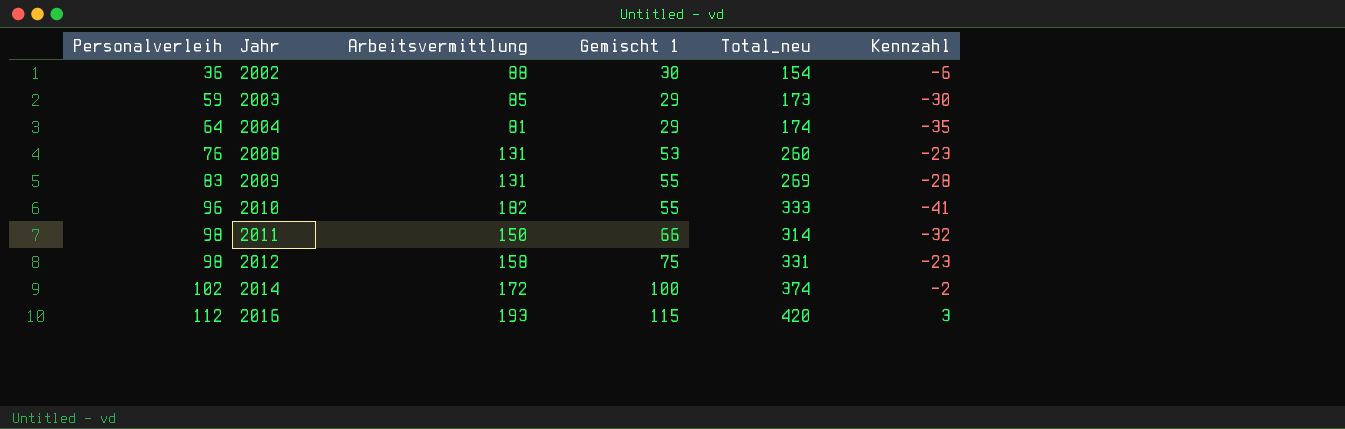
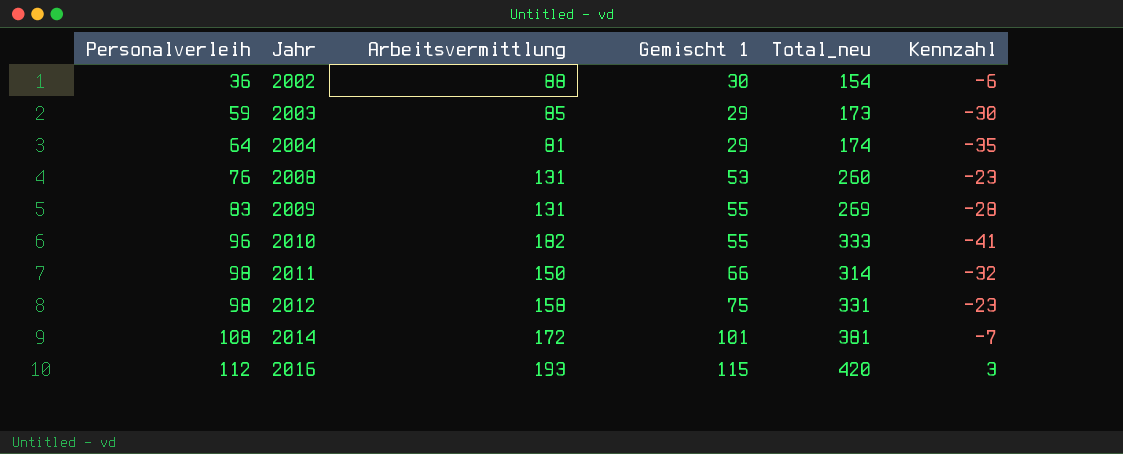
2014 | Personalverleih: 102 -> 108
2014 | Gemischt 1: 100 -> 101
2014 | Total_neu: 374 -> 381
2014 | Kennzahl: -2 -> -7

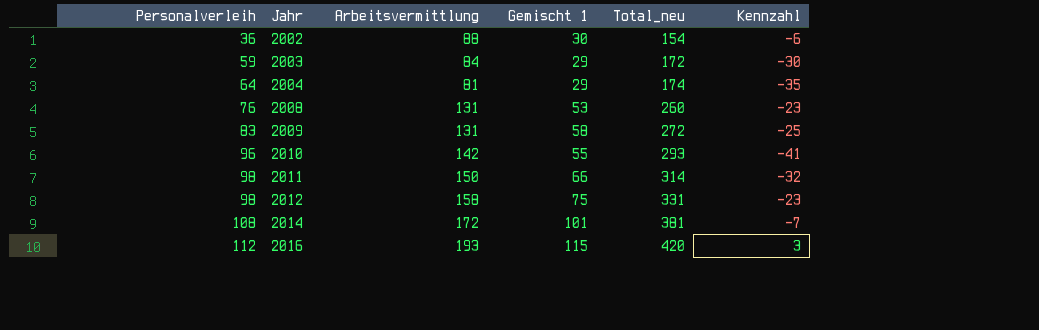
2003 | Arbeitsvermittlung: 85 -> 84
2003 | Total_neu: 173 -> 172
2009 | Gemischt 1: 55 -> 58
2009 | Total_neu: 269 -> 272
2009 | Kennzahl: -28 -> -25
2010 | Arbeitsvermittlung: 182 -> 142
2010 | Total_neu: 333 -> 293

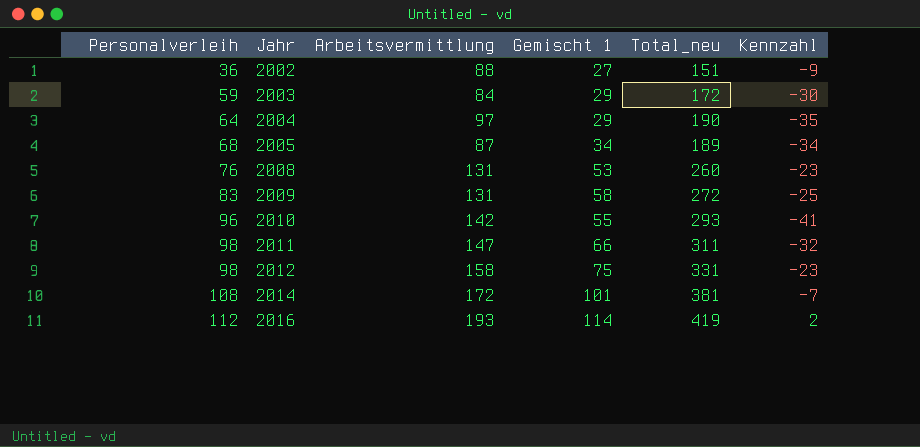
2002 | Gemischt 1: 30 -> 27
2002 | Total_neu: 154 -> 151
2002 | Kennzahl: -6 -> -9
2004 | Arbeitsvermittlung: 81 -> 97
2004 | Total_neu: 174 -> 190
row 2005: none -> 68 | 87 | 34 | 189 | -34
2011 | Arbeitsvermittlung: 150 -> 147
2011 | Total_neu: 314 -> 311
2016 | Gemischt 1: 115 -> 114
2016 | Total_neu: 420 -> 419
2016 | Kennzahl: 3 -> 2

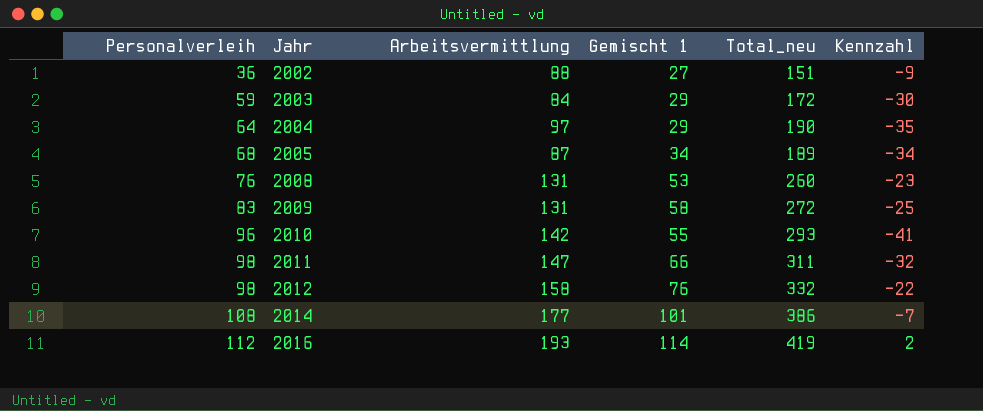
2012 | Gemischt 1: 75 -> 76
2012 | Total_neu: 331 -> 332
2012 | Kennzahl: -23 -> -22
2014 | Arbeitsvermittlung: 172 -> 177
2014 | Total_neu: 381 -> 386

